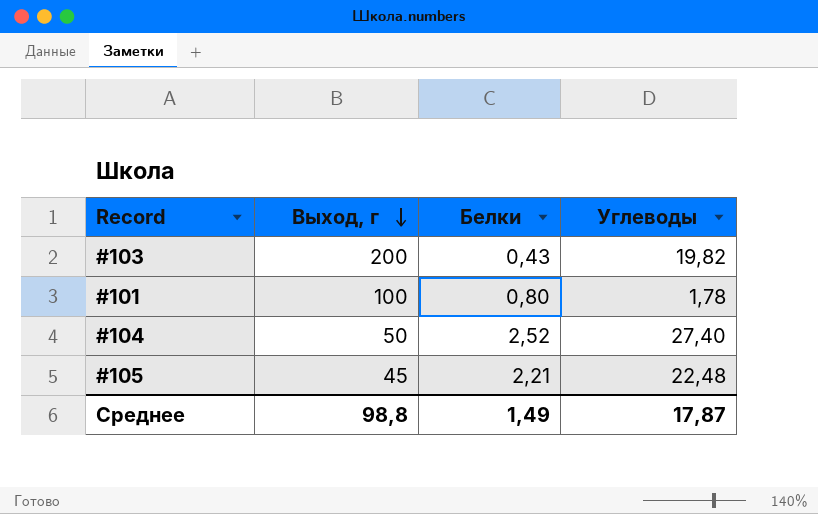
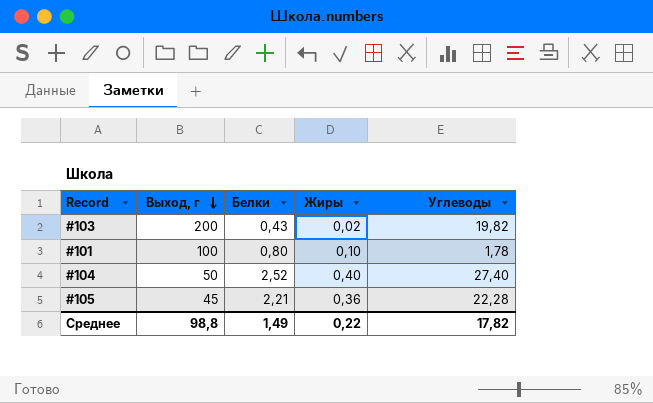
column Жиры | position: none -> 4
#105 | Углеводы: 22,48 -> 22,28
Среднее | Углеводы: 17,87 -> 17,82

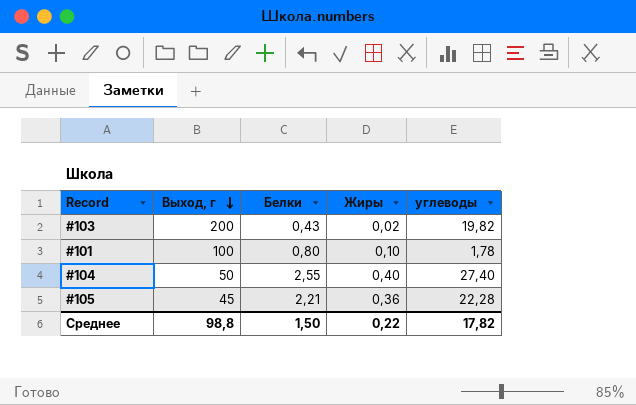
column name: Углеводы -> углеводы
#104 | Белки: 2,52 -> 2,55
Среднее | Белки: 1,49 -> 1,50

